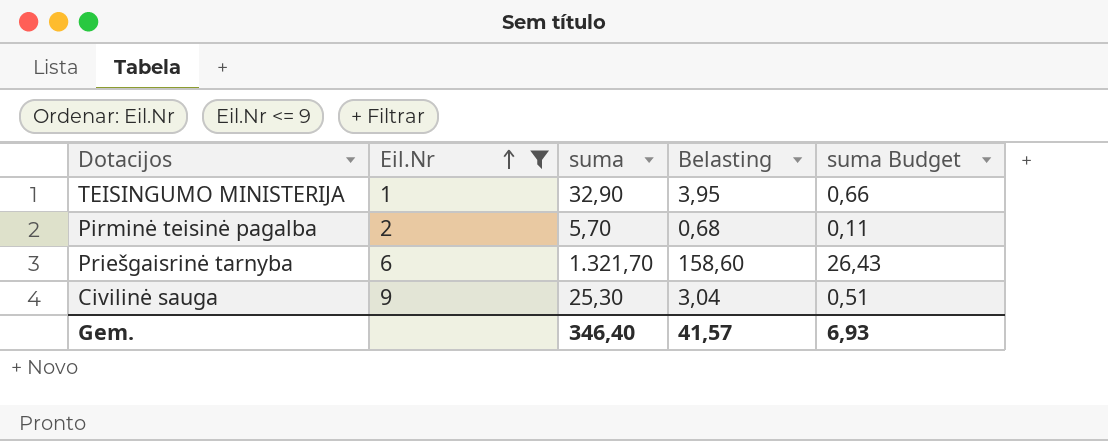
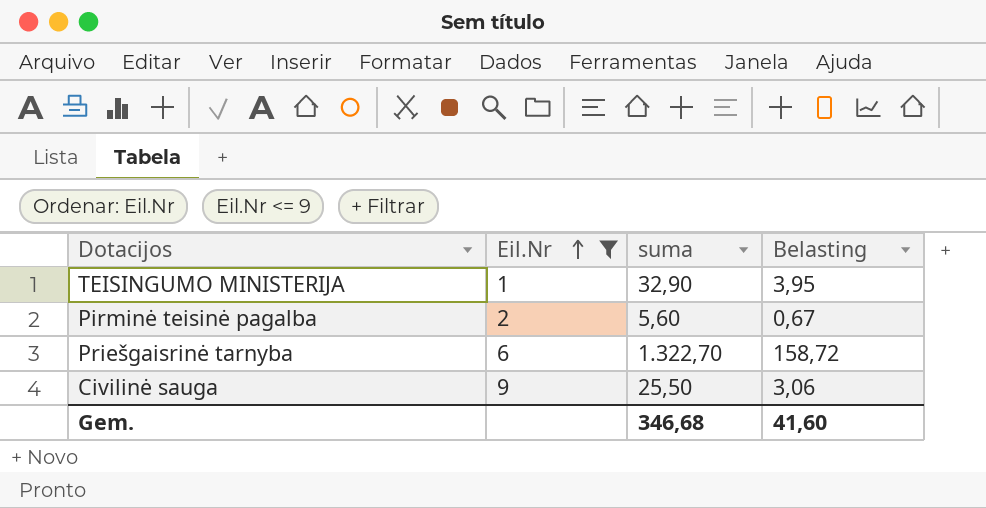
column suma Budget | formula: [suma] * 0,02 -> none
Pirminė teisinė pagalba | suma: 5,70 -> 5,60
Pirminė teisinė pagalba | Belasting: 0,68 -> 0,67
Priešgaisrinė tarnyba | suma: 1.321,70 -> 1.322,70
Priešgaisrinė tarnyba | Belasting: 158,60 -> 158,72
Civilinė sauga | suma: 25,30 -> 25,50
Civilinė sauga | Belasting: 3,04 -> 3,06
Gem. | suma: 346,40 -> 346,68
Gem. | Belasting: 41,57 -> 41,60

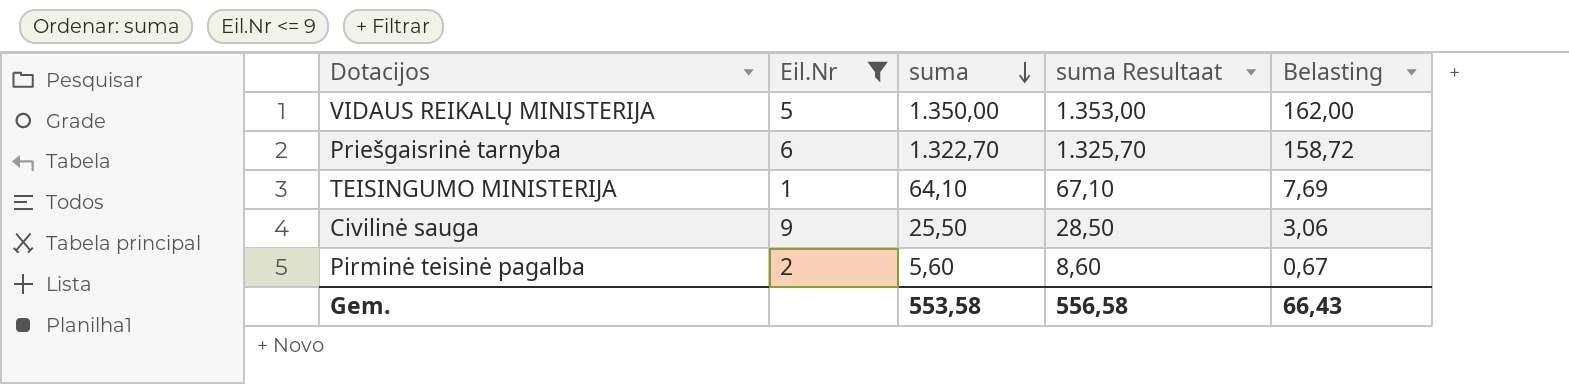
row order: Eil.Nr ascending -> suma descending
column suma Resultaat | formula: none -> [suma] + 3
row VIDAUS REIKALŲ MINISTERIJA: none -> 5 | 1.350,00 | 1.353,00 | 162,00
TEISINGUMO MINISTERIJA | suma: 32,90 -> 64,10
TEISINGUMO MINISTERIJA | Belasting: 3,95 -> 7,69
Gem. | suma: 346,68 -> 553,58
Gem. | Belasting: 41,60 -> 66,43

